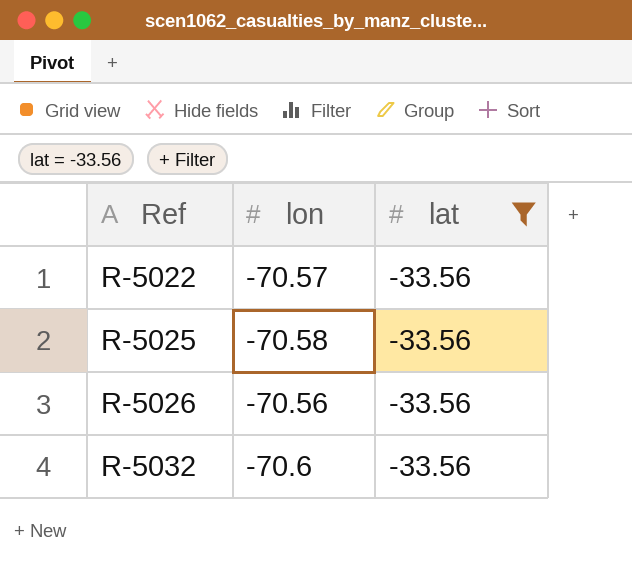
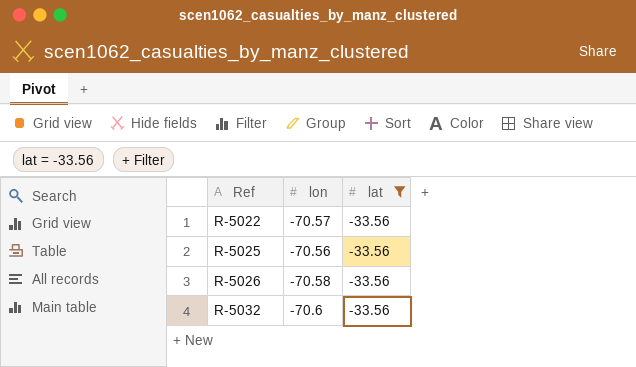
R-5025 | lon: -70.58 -> -70.56
R-5026 | lon: -70.56 -> -70.58

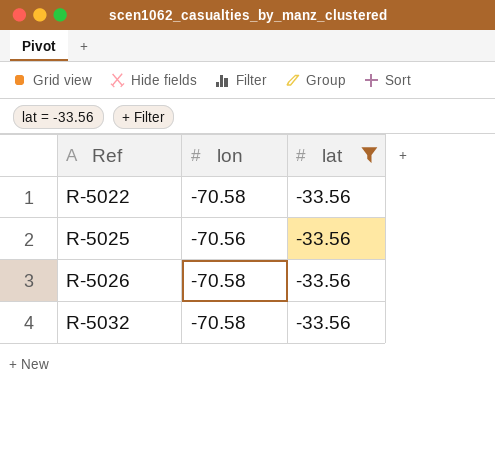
R-5022 | lon: -70.57 -> -70.58
R-5032 | lon: -70.6 -> -70.58

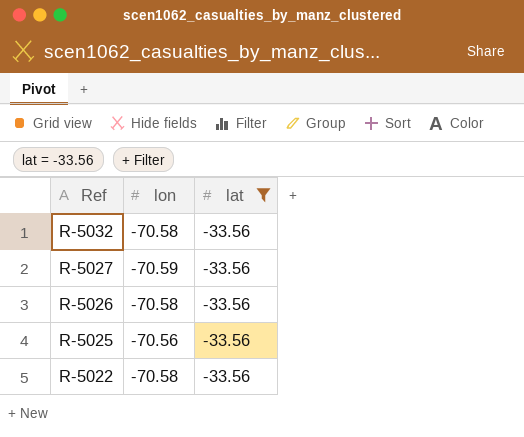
row order: Ref ascending -> Ref descending
row R-5027: none -> -70.59 | -33.56

